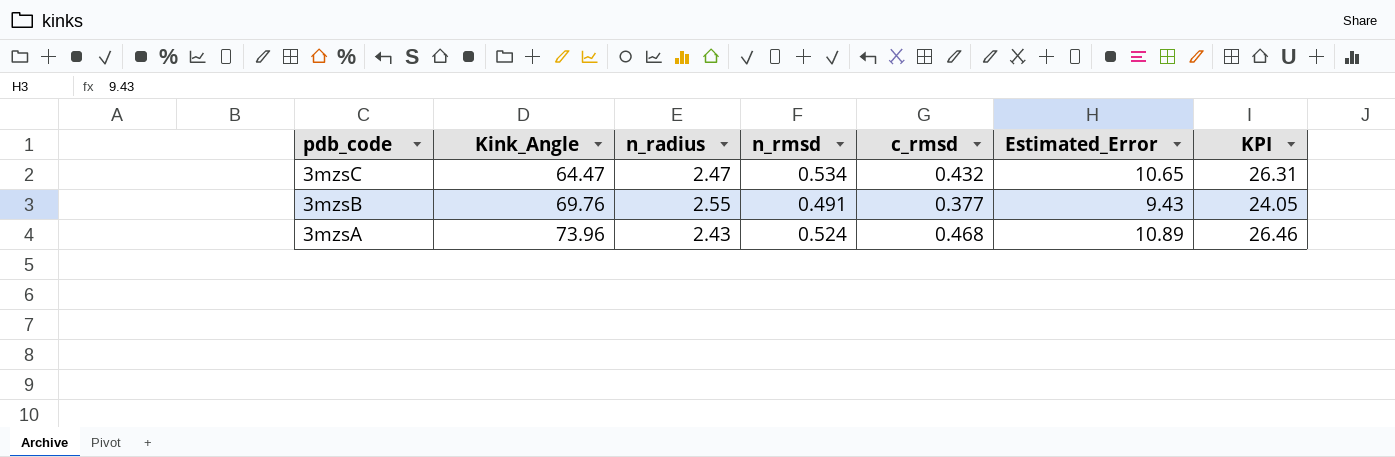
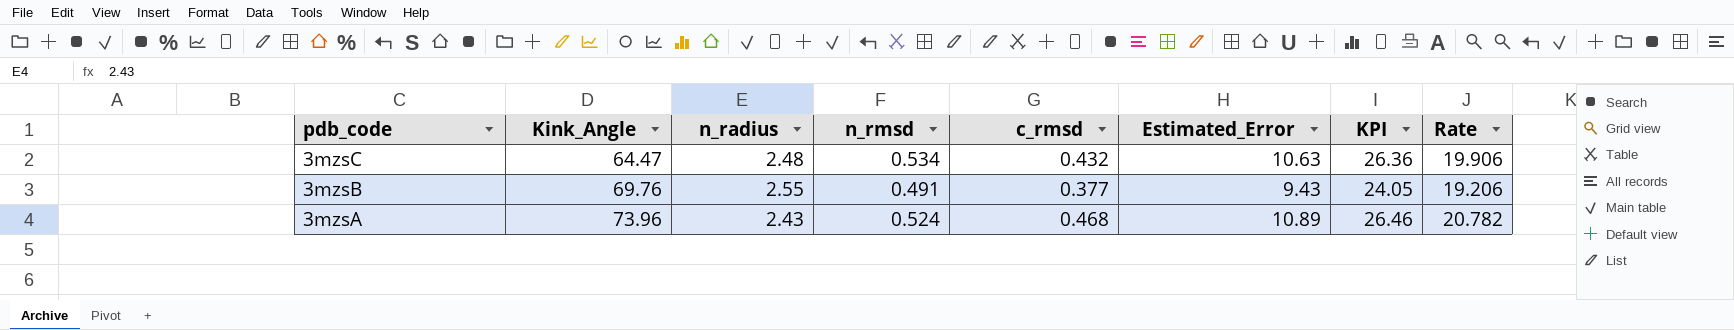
column Rate | formula: none -> [Estimated_Error] / [n_rmsd]
3mzsC | n_radius: 2.47 -> 2.48
3mzsC | Estimated_Error: 10.65 -> 10.63
3mzsC | KPI: 26.31 -> 26.36

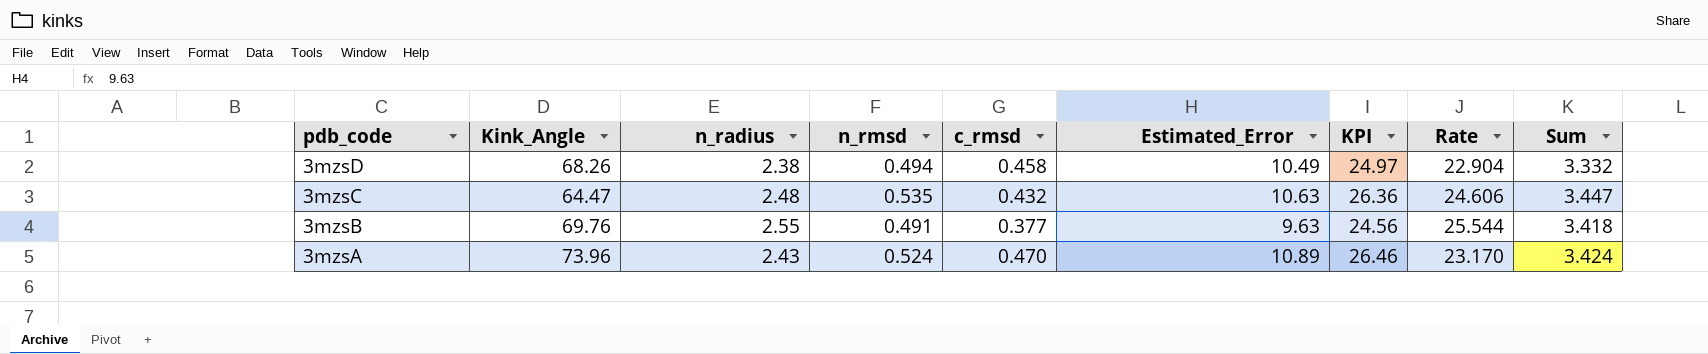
column Rate | formula: [Estimated_Error] / [n_rmsd] -> [Estimated_Error] / [c_rmsd]
column Sum | formula: none -> [n_radius] + [n_rmsd] + [c_rmsd]
row 3mzsD: none -> 68.26 | 2.38 | 0.494 | 0.458 | 10.49 | 24.97 | 22.904 | 3.332
3mzsC | n_rmsd: 0.534 -> 0.535
3mzsB | Estimated_Error: 9.43 -> 9.63
3mzsB | KPI: 24.05 -> 24.56
3mzsA | c_rmsd: 0.468 -> 0.470

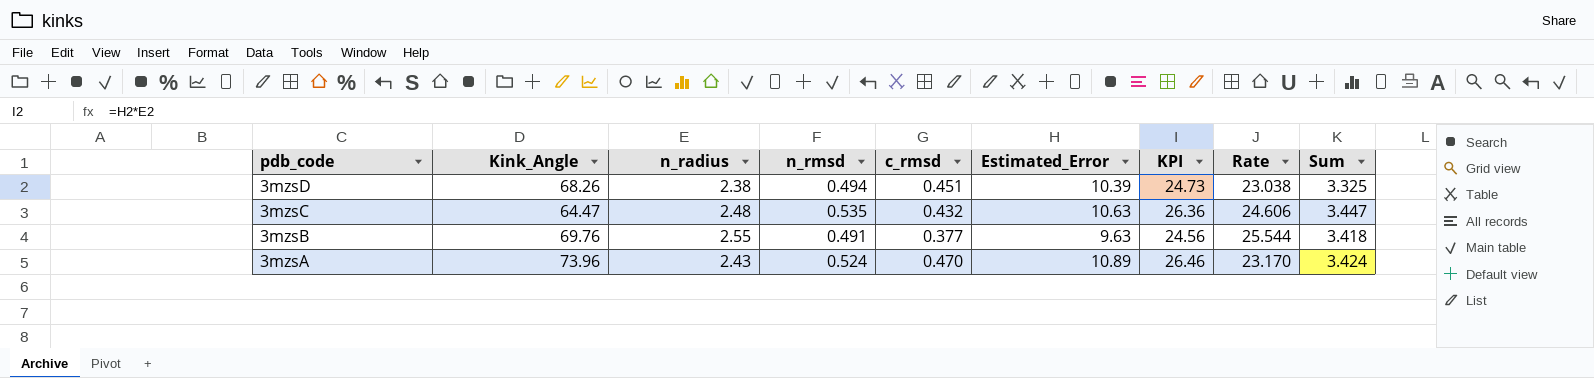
3mzsD | c_rmsd: 0.458 -> 0.451
3mzsD | Estimated_Error: 10.49 -> 10.39
3mzsD | KPI: 24.97 -> 24.73
3mzsD | Rate: 22.904 -> 23.038
3mzsD | Sum: 3.332 -> 3.325

